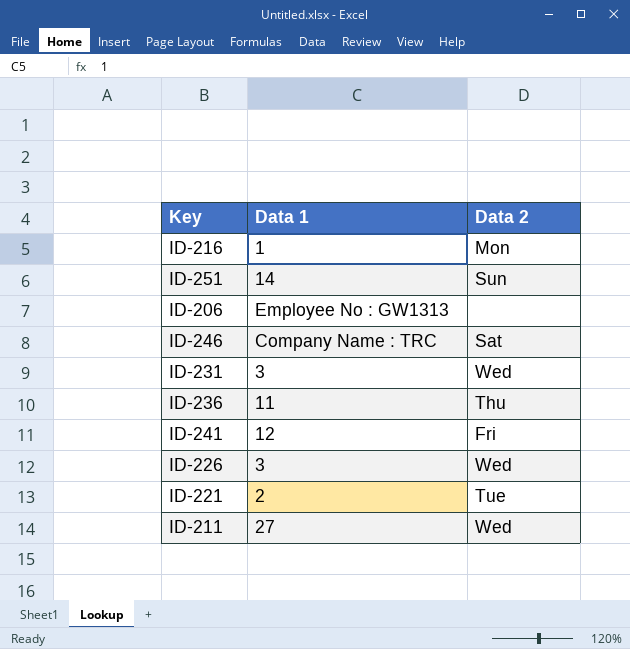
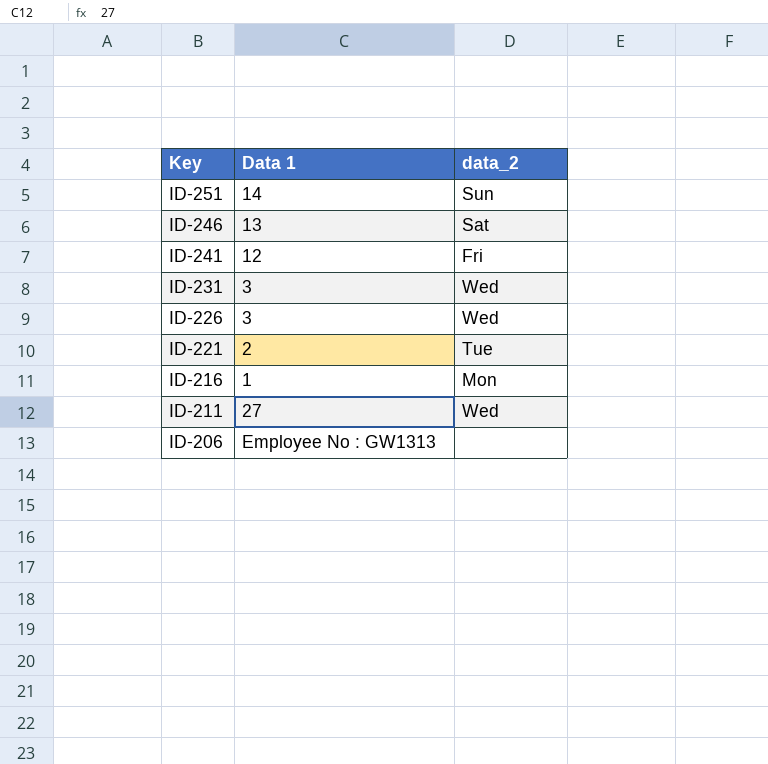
row order: none -> Key descending
column name: Data 2 -> data_2
row ID-236: 11 | Thu -> none
ID-246 | Data 1: Company Name : TRC -> 13

